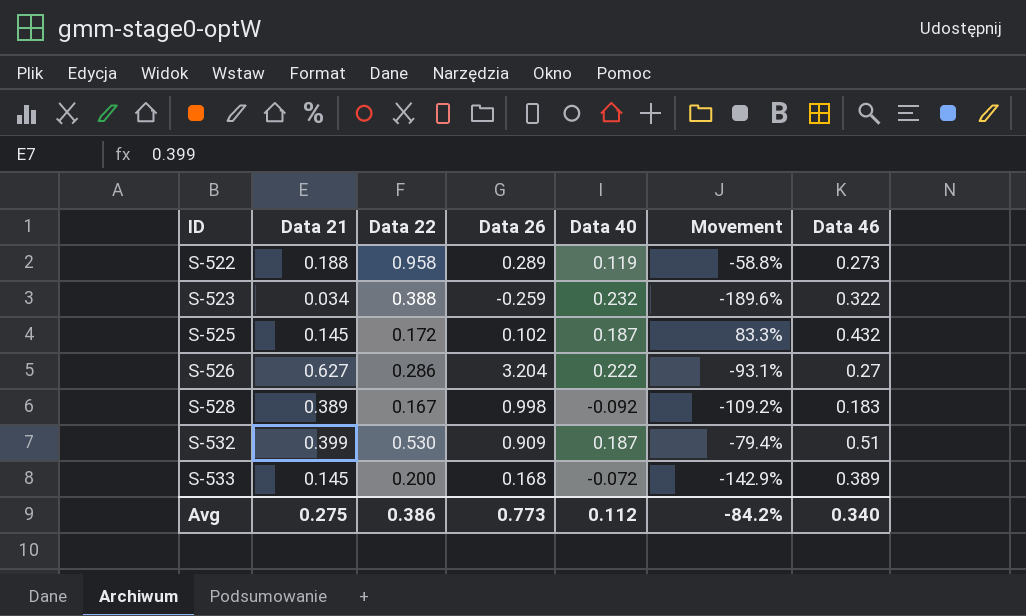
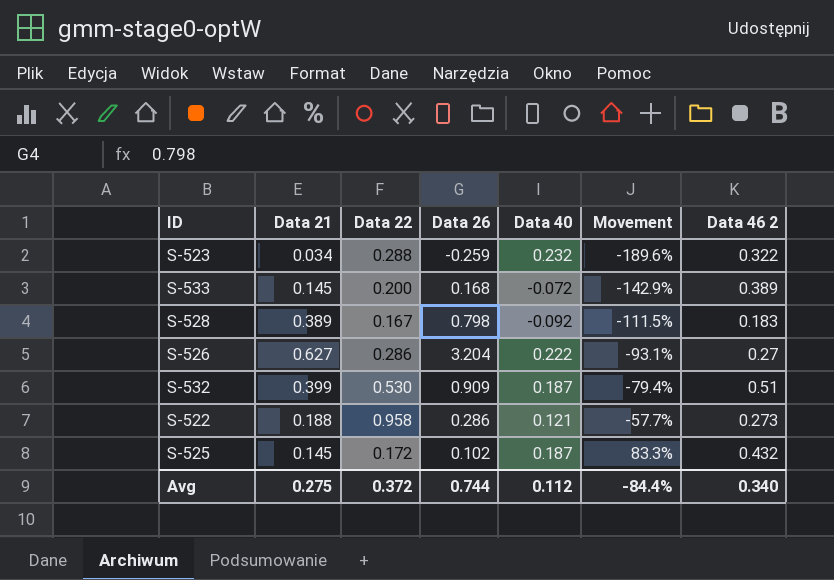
row order: ID ascending -> Movement ascending
column name: Data 46 -> Data 46 2
S-523 | Data 22: 0.388 -> 0.288
S-528 | Data 26: 0.998 -> 0.798
S-528 | Movement: -109.2% -> -111.5%
S-522 | Data 26: 0.289 -> 0.286
S-522 | Data 40: 0.119 -> 0.121
S-522 | Movement: -58.8% -> -57.7%
Avg | Data 22: 0.386 -> 0.372
Avg | Data 26: 0.773 -> 0.744
Avg | Movement: -84.2% -> -84.4%

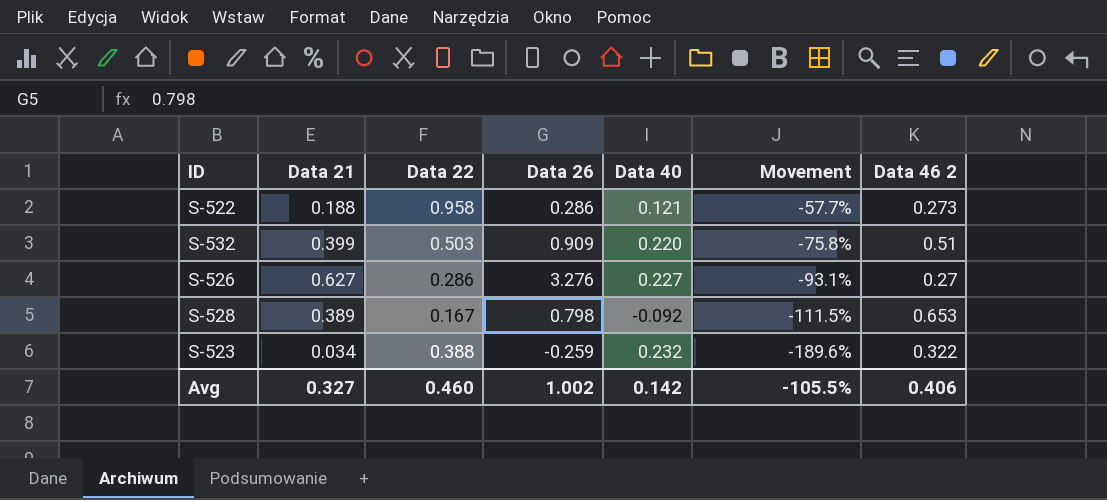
row order: Movement ascending -> Movement descending
row S-533: 0.145 | 0.200 | 0.168 | -0.072 | -142.9% | 0.389 -> none
row S-525: 0.145 | 0.172 | 0.102 | 0.187 | 83.3% | 0.432 -> none
S-532 | Data 22: 0.530 -> 0.503
S-532 | Data 40: 0.187 -> 0.220
S-532 | Movement: -79.4% -> -75.8%
S-526 | Data 26: 3.204 -> 3.276
S-526 | Data 40: 0.222 -> 0.227
S-528 | Data 46 2: 0.183 -> 0.653
S-523 | Data 22: 0.288 -> 0.388
Avg | Data 21: 0.275 -> 0.327
Avg | Data 22: 0.372 -> 0.460
Avg | Data 26: 0.744 -> 1.002
Avg | Data 40: 0.112 -> 0.142
Avg | Movement: -84.4% -> -105.5%
Avg | Data 46 2: 0.340 -> 0.406

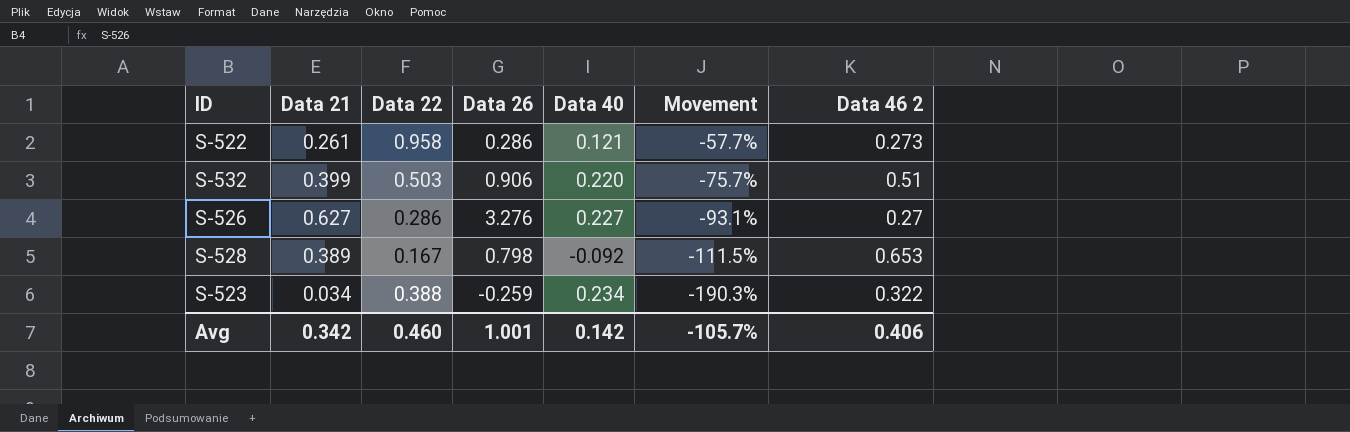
S-522 | Data 21: 0.188 -> 0.261
S-532 | Data 26: 0.909 -> 0.906
S-532 | Movement: -75.8% -> -75.7%
S-523 | Data 40: 0.232 -> 0.234
S-523 | Movement: -189.6% -> -190.3%
Avg | Data 21: 0.327 -> 0.342
Avg | Data 26: 1.002 -> 1.001
Avg | Movement: -105.5% -> -105.7%

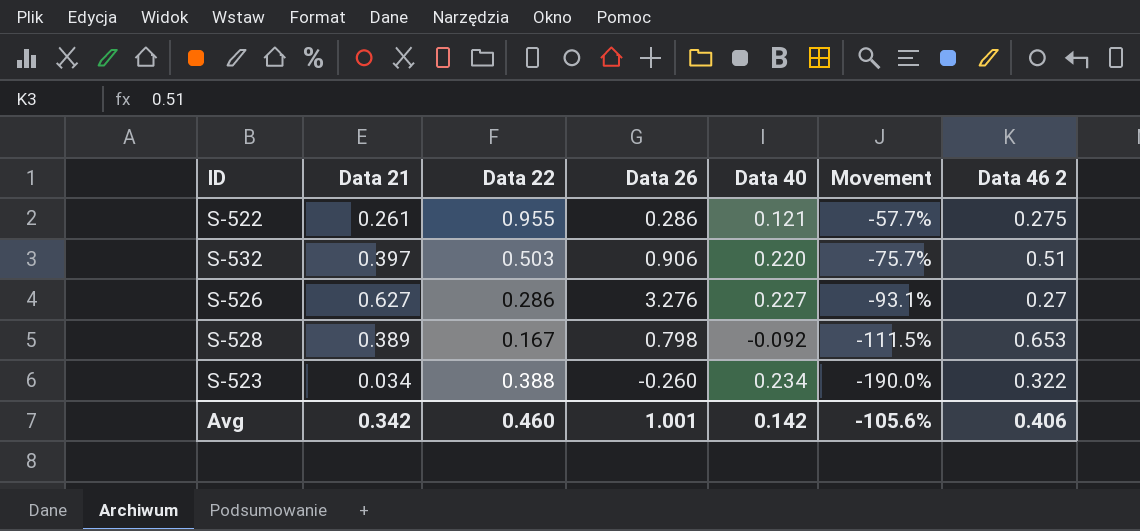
S-522 | Data 22: 0.958 -> 0.955
S-522 | Data 46 2: 0.273 -> 0.275
S-532 | Data 21: 0.399 -> 0.397
S-523 | Data 26: -0.259 -> -0.260
S-523 | Movement: -190.3% -> -190.0%
Avg | Movement: -105.7% -> -105.6%

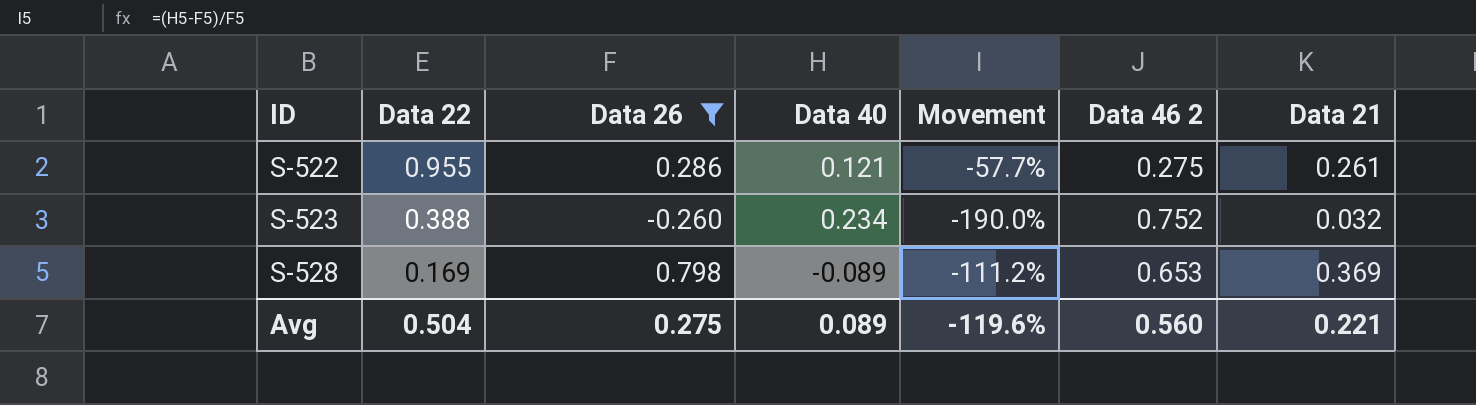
filter: none -> Data 26 <= 0.798
row order: Movement descending -> ID ascending
column Data 21 | position: 2 -> 7
S-523 | Data 46 2: 0.322 -> 0.752
S-523 | Data 21: 0.034 -> 0.032
S-528 | Data 22: 0.167 -> 0.169
S-528 | Data 40: -0.092 -> -0.089
S-528 | Movement: -111.5% -> -111.2%
S-528 | Data 21: 0.389 -> 0.369
Avg | Data 22: 0.460 -> 0.504
Avg | Data 26: 1.001 -> 0.275
Avg | Data 40: 0.142 -> 0.089
Avg | Movement: -105.6% -> -119.6%
Avg | Data 46 2: 0.406 -> 0.560
Avg | Data 21: 0.342 -> 0.221

